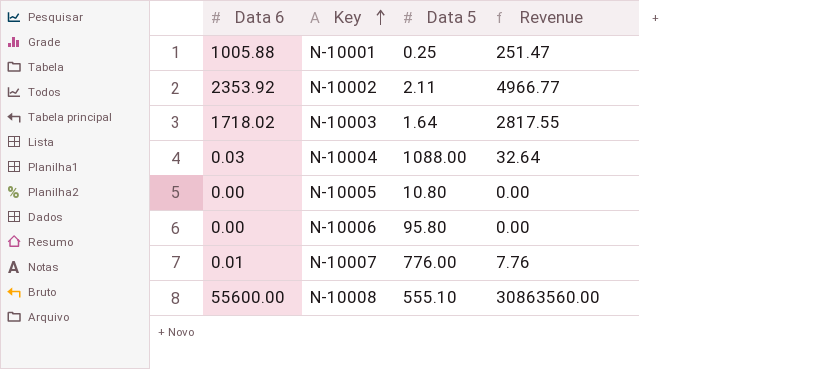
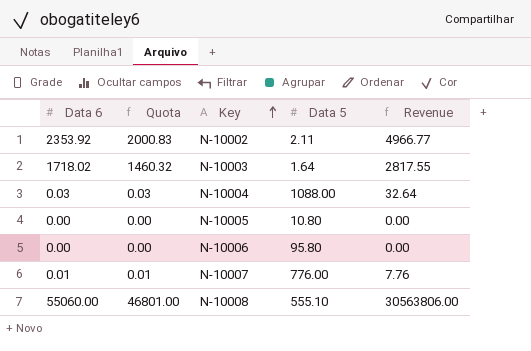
column Quota | formula: none -> [Data 6] * 0.85
row N-10001: 1005.88 | 0.25 | 251.47 -> none
N-10008 | Data 6: 55600.00 -> 55060.00
N-10008 | Revenue: 30863560.00 -> 30563806.00

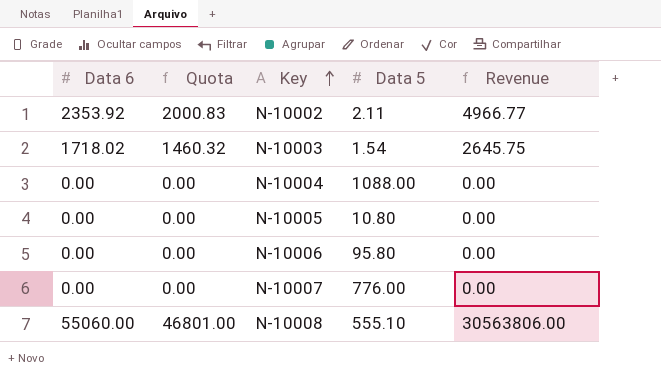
N-10003 | Data 5: 1.64 -> 1.54
N-10003 | Revenue: 2817.55 -> 2645.75
N-10004 | Data 6: 0.03 -> 0.00
N-10004 | Quota: 0.03 -> 0.00
N-10004 | Revenue: 32.64 -> 0.00
N-10007 | Data 6: 0.01 -> 0.00
N-10007 | Quota: 0.01 -> 0.00
N-10007 | Revenue: 7.76 -> 0.00

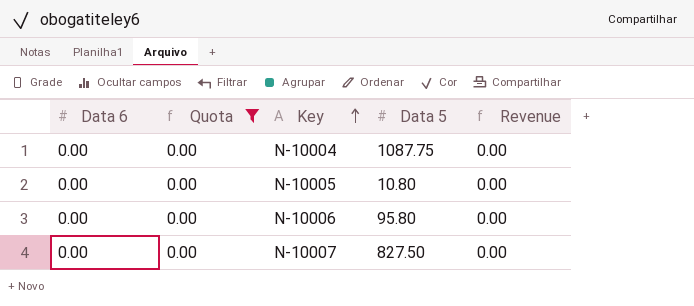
filter: none -> Quota = 0.00
N-10004 | Data 5: 1088.00 -> 1087.75
N-10007 | Data 5: 776.00 -> 827.50

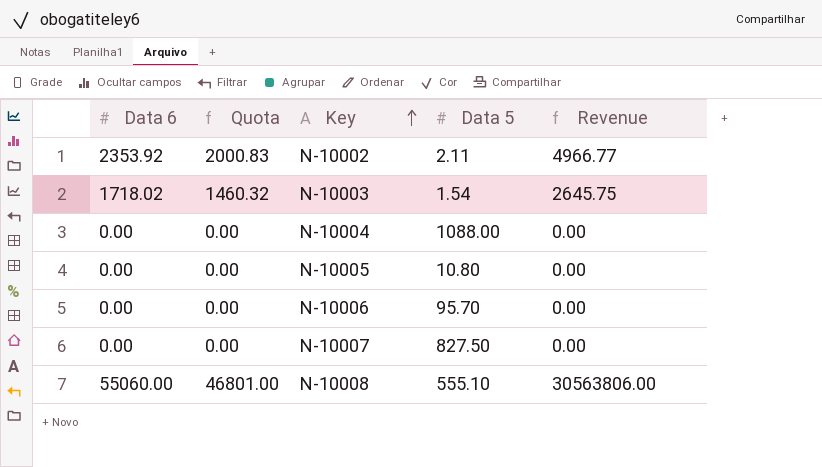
filter: Quota = 0.00 -> none
N-10004 | Data 5: 1087.75 -> 1088.00
N-10006 | Data 5: 95.80 -> 95.70

